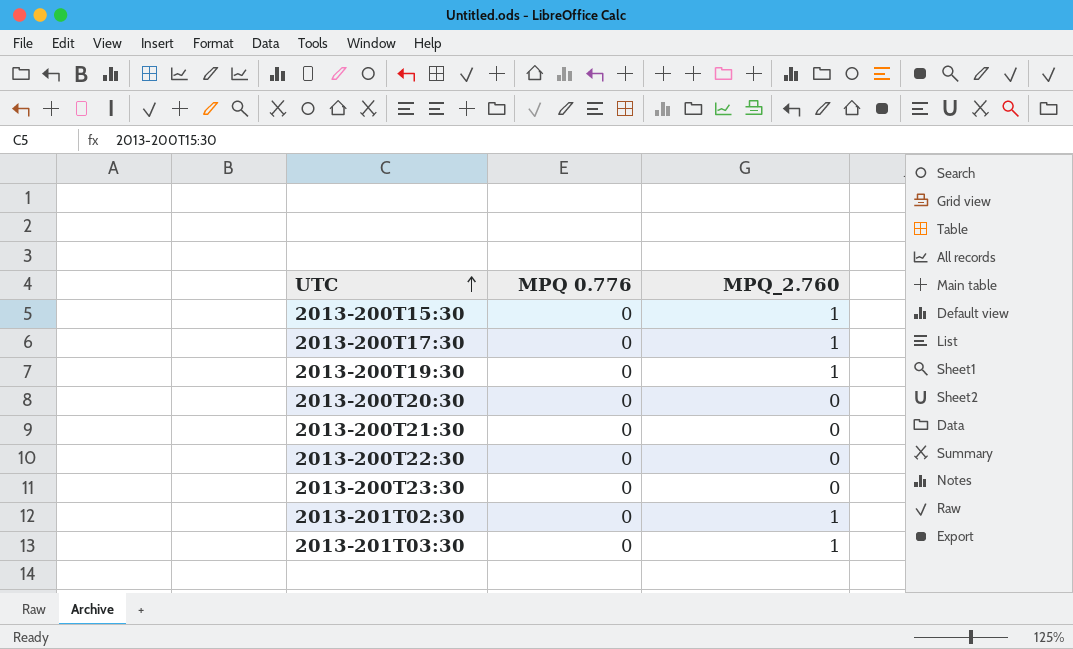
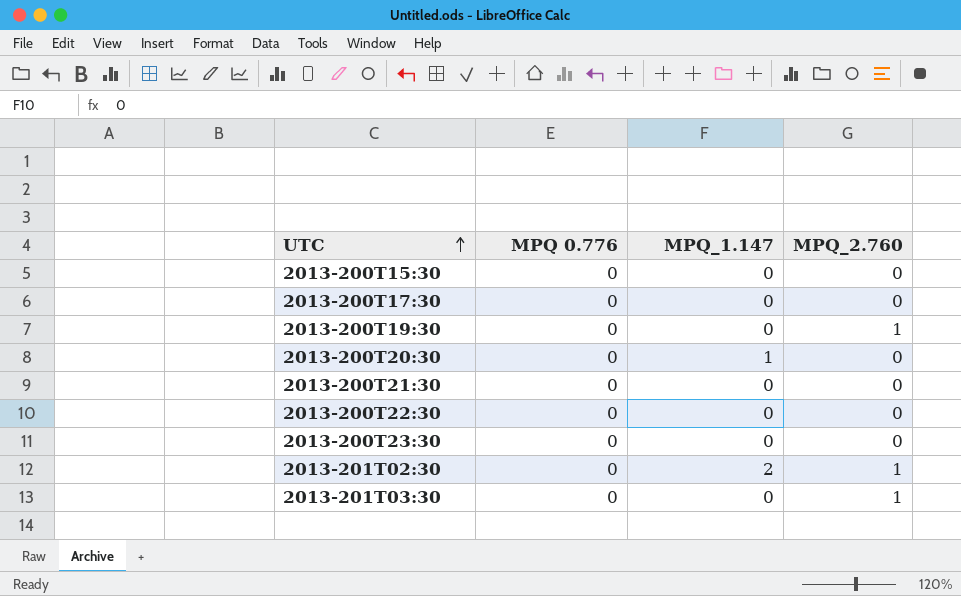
column MPQ_1.147 | position: none -> 3
2013-200T15:30 | MPQ_2.760: 1 -> 0
2013-200T17:30 | MPQ_2.760: 1 -> 0

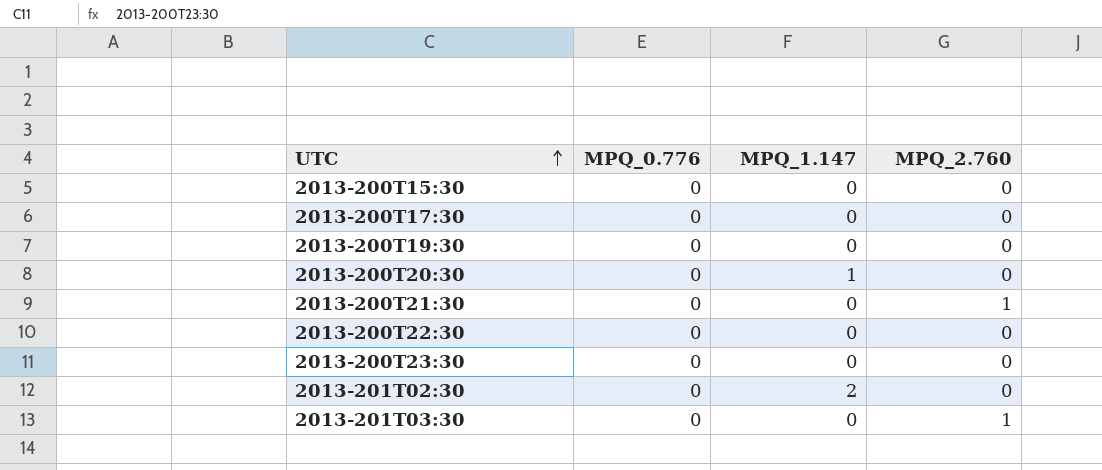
column name: MPQ 0.776 -> MPQ_0.776
2013-200T19:30 | MPQ_2.760: 1 -> 0
2013-200T21:30 | MPQ_2.760: 0 -> 1
2013-201T02:30 | MPQ_2.760: 1 -> 0

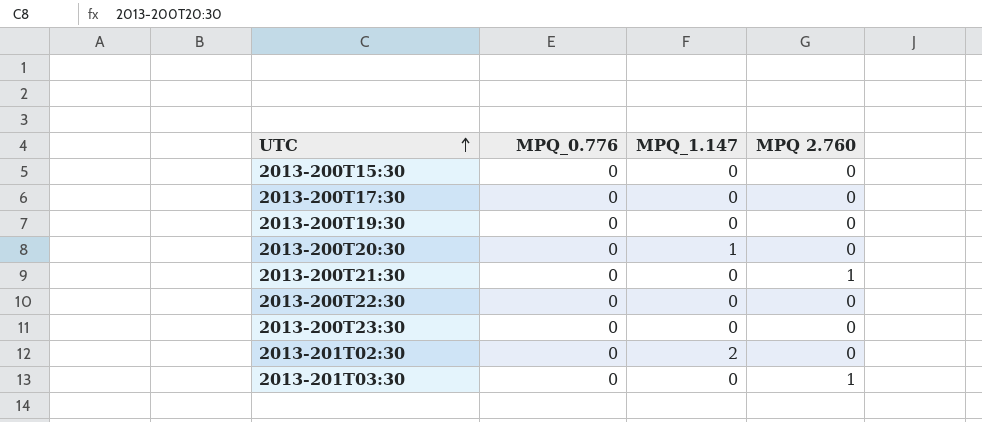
column name: MPQ_2.760 -> MPQ 2.760

